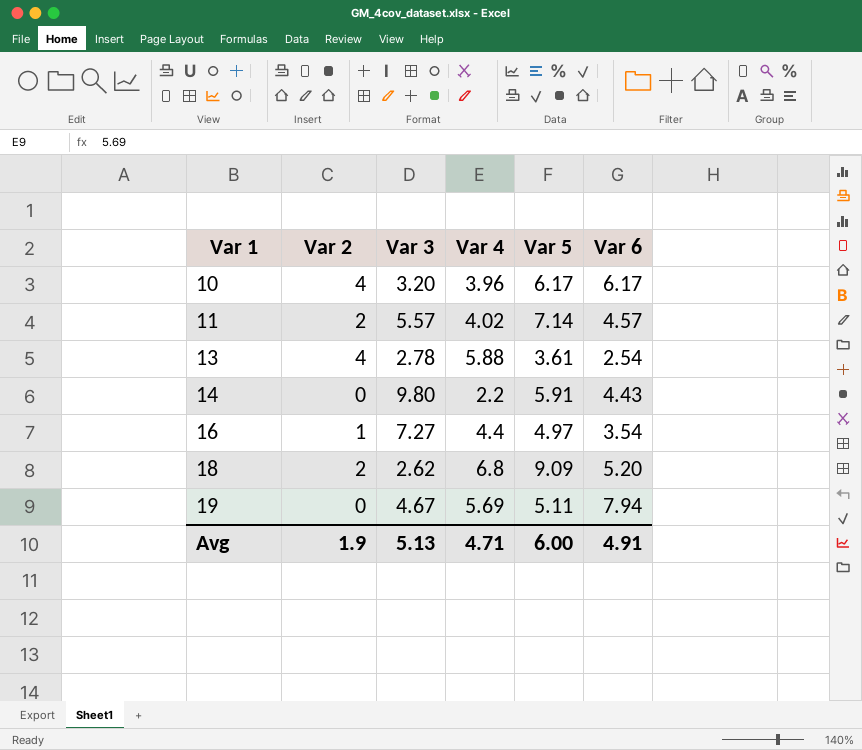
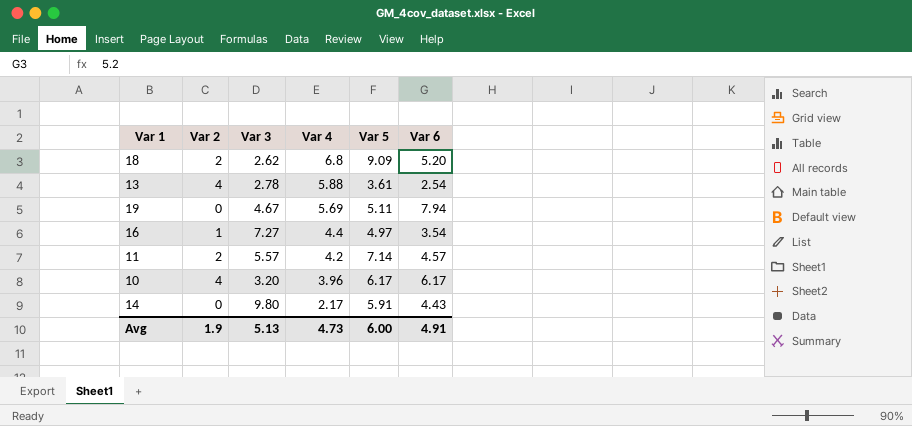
row order: Var 1 ascending -> Var 4 descending
11 | Var 4: 4.02 -> 4.2
14 | Var 4: 2.2 -> 2.17
Avg | Var 4: 4.71 -> 4.73

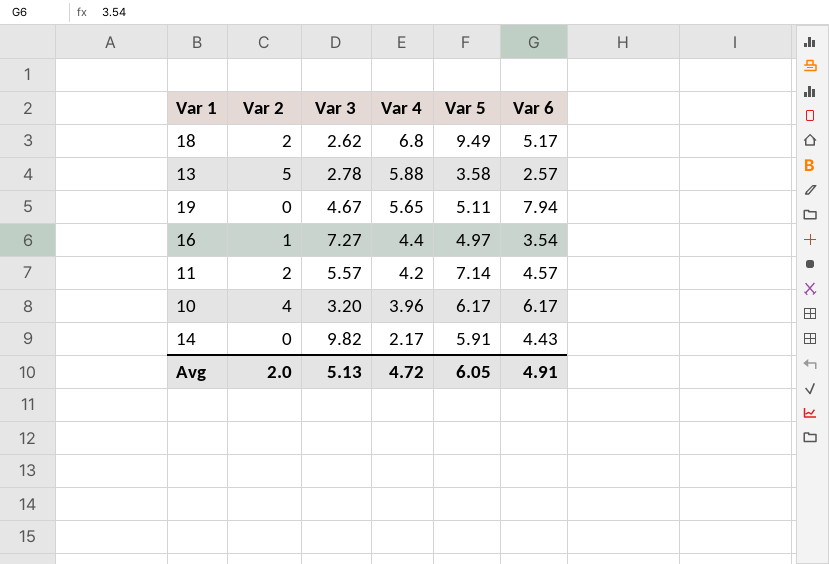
18 | Var 5: 9.09 -> 9.49
18 | Var 6: 5.20 -> 5.17
13 | Var 2: 4 -> 5
13 | Var 5: 3.61 -> 3.58
13 | Var 6: 2.54 -> 2.57
19 | Var 4: 5.69 -> 5.65
14 | Var 3: 9.80 -> 9.82
Avg | Var 2: 1.9 -> 2.0
Avg | Var 4: 4.73 -> 4.72
Avg | Var 5: 6.00 -> 6.05

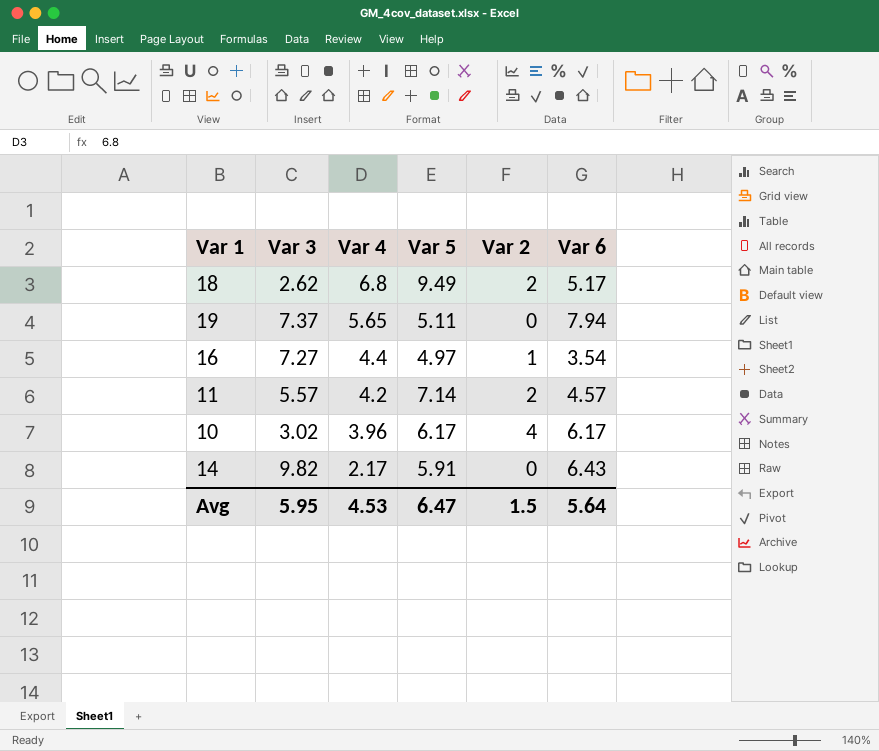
column Var 2 | position: 2 -> 5
row 13: 5 | 2.78 | 5.88 | 3.58 | 2.57 -> none
19 | Var 3: 4.67 -> 7.37
10 | Var 3: 3.20 -> 3.02
14 | Var 6: 4.43 -> 6.43
Avg | Var 3: 5.13 -> 5.95
Avg | Var 4: 4.72 -> 4.53
Avg | Var 5: 6.05 -> 6.47
Avg | Var 2: 2.0 -> 1.5
Avg | Var 6: 4.91 -> 5.64

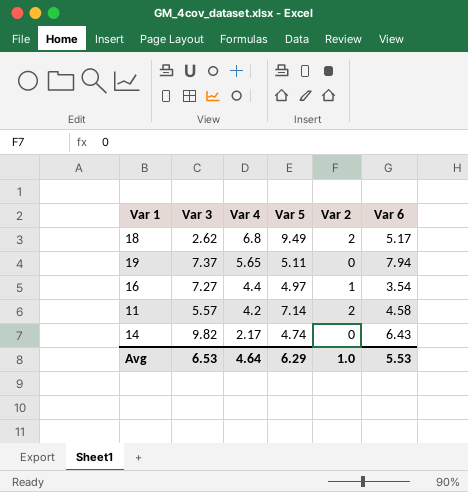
row 10: 3.02 | 3.96 | 6.17 | 4 | 6.17 -> none
11 | Var 6: 4.57 -> 4.58
14 | Var 5: 5.91 -> 4.74
Avg | Var 3: 5.95 -> 6.53
Avg | Var 4: 4.53 -> 4.64
Avg | Var 5: 6.47 -> 6.29
Avg | Var 2: 1.5 -> 1.0
Avg | Var 6: 5.64 -> 5.53

